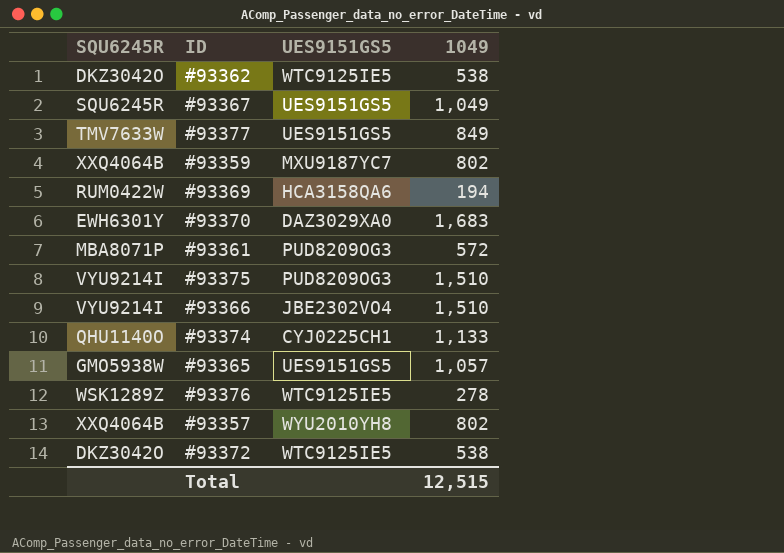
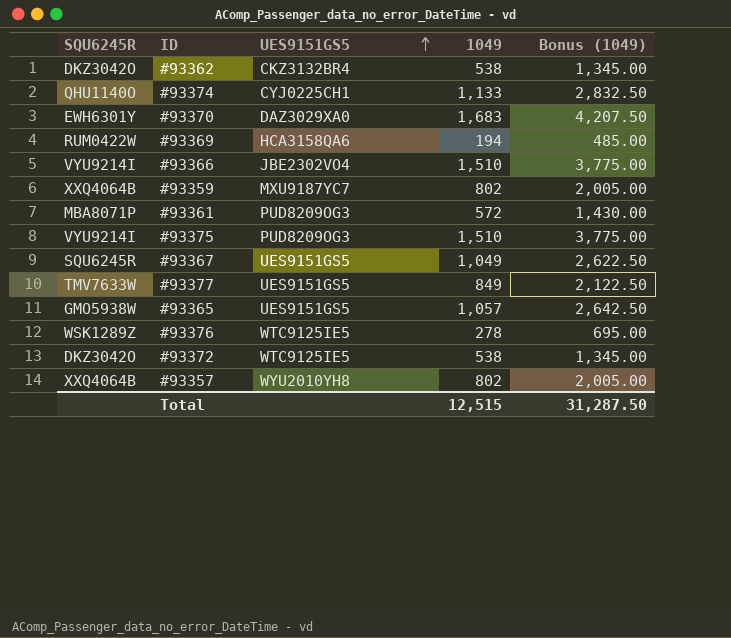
row order: none -> UES9151GS5 ascending
column Bonus (1049) | formula: none -> [1049] * 2.5
#93362 | UES9151GS5: WTC9125IE5 -> CKZ3132BR4

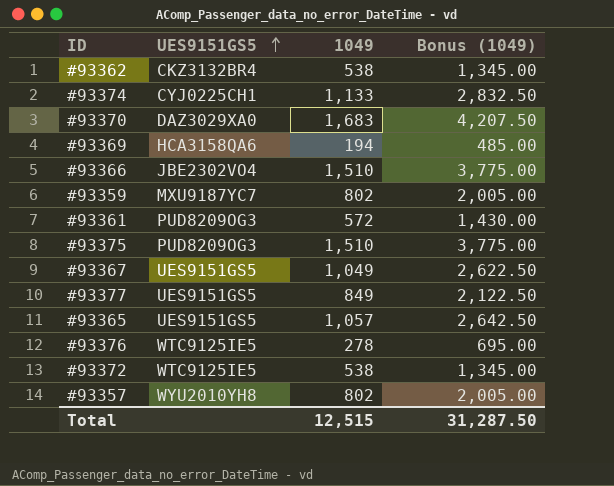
column SQU6245R | position: 1 -> none

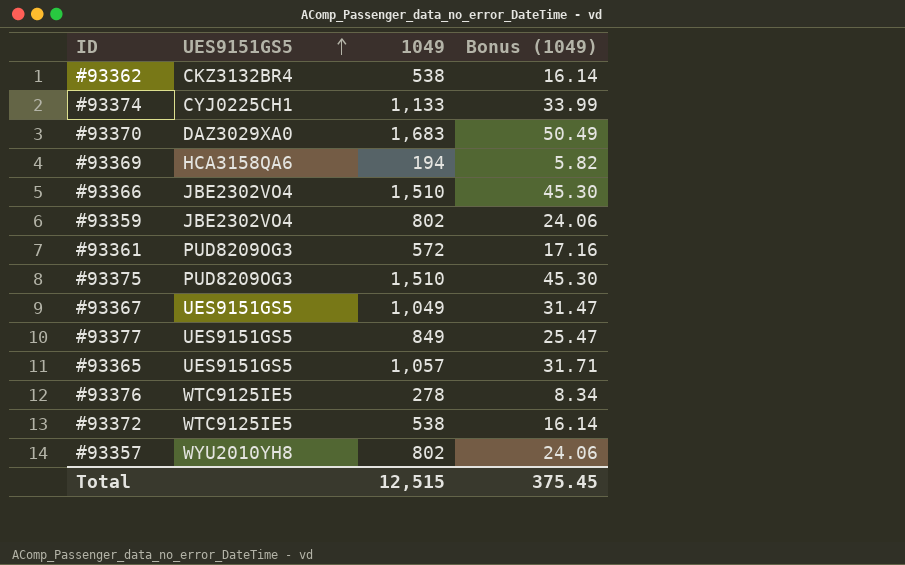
column Bonus (1049) | formula: [1049] * 2.5 -> [1049] * 0.03
#93359 | UES9151GS5: MXU9187YC7 -> JBE2302VO4
Total | Bonus (1049): 31,287.50 -> 375.45

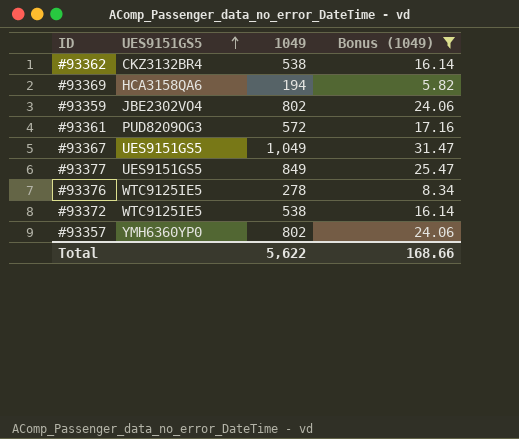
filter: none -> Bonus (1049) <= 31.47
#93357 | UES9151GS5: WYU2010YH8 -> YMH6360YP0
Total | 1049: 12,515 -> 5,622
Total | Bonus (1049): 375.45 -> 168.66

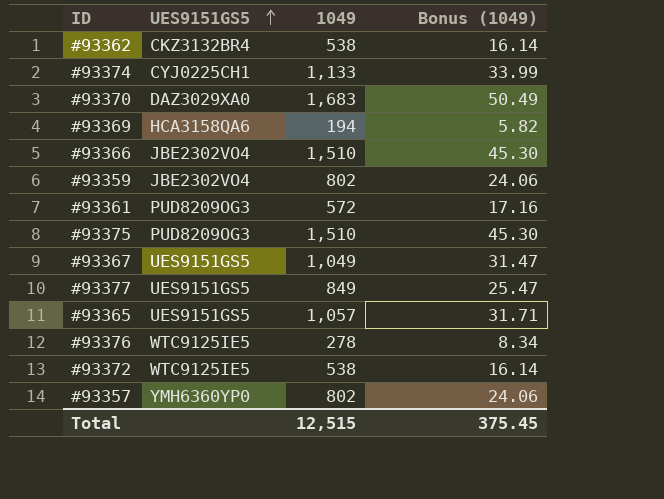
filter: Bonus (1049) <= 31.47 -> none
Total | 1049: 5,622 -> 12,515
Total | Bonus (1049): 168.66 -> 375.45

